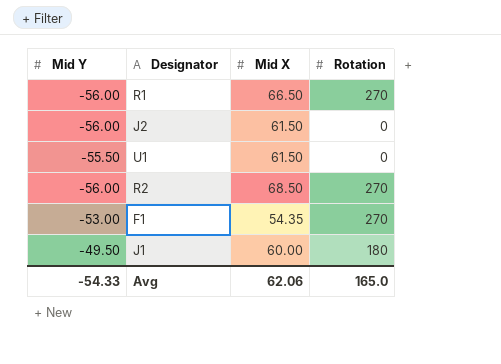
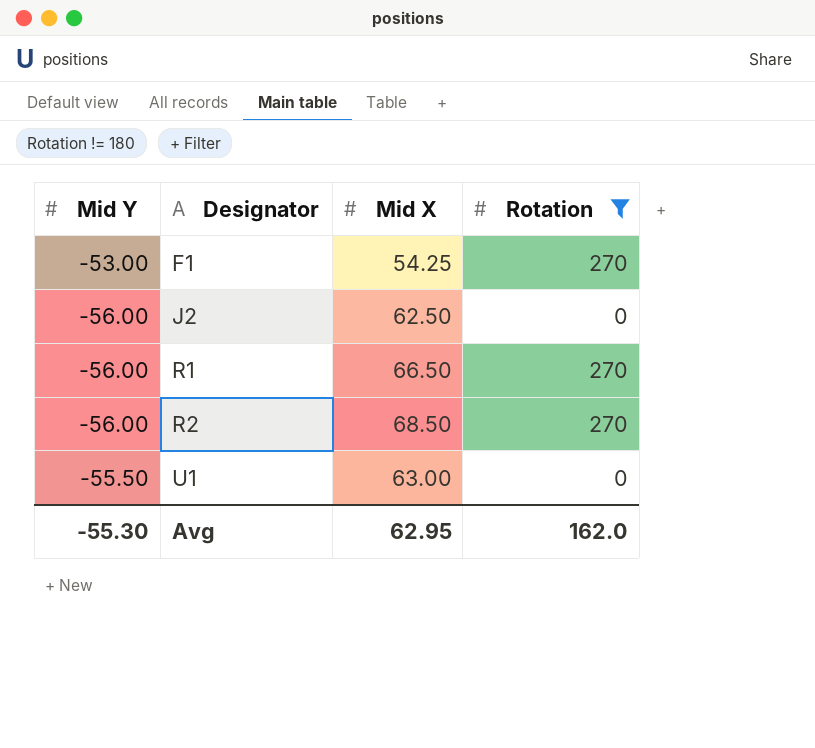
filter: none -> Rotation != 180
row order: none -> Designator ascending
F1 | Mid X: 54.35 -> 54.25
J2 | Mid X: 61.50 -> 62.50
U1 | Mid X: 61.50 -> 63.00
Avg | Mid Y: -54.33 -> -55.30
Avg | Mid X: 62.06 -> 62.95
Avg | Rotation: 165.0 -> 162.0

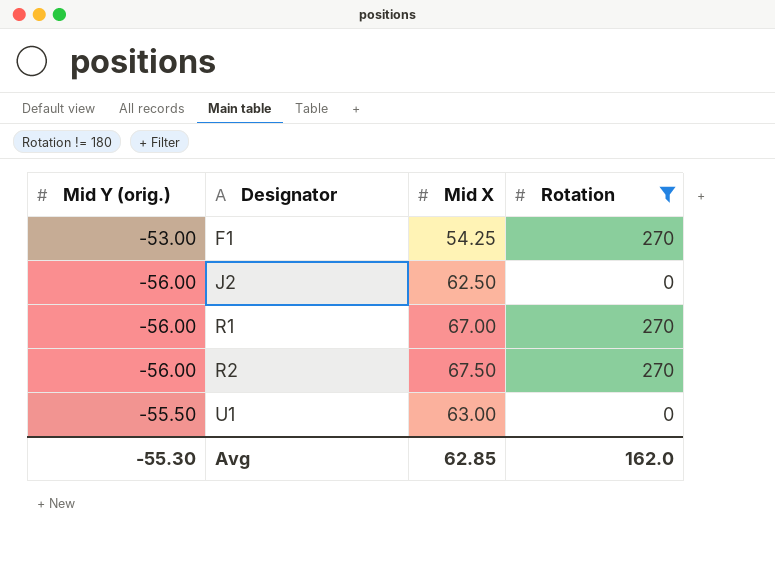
column name: Mid Y -> Mid Y (orig.)
R1 | Mid X: 66.50 -> 67.00
R2 | Mid X: 68.50 -> 67.50
Avg | Mid X: 62.95 -> 62.85

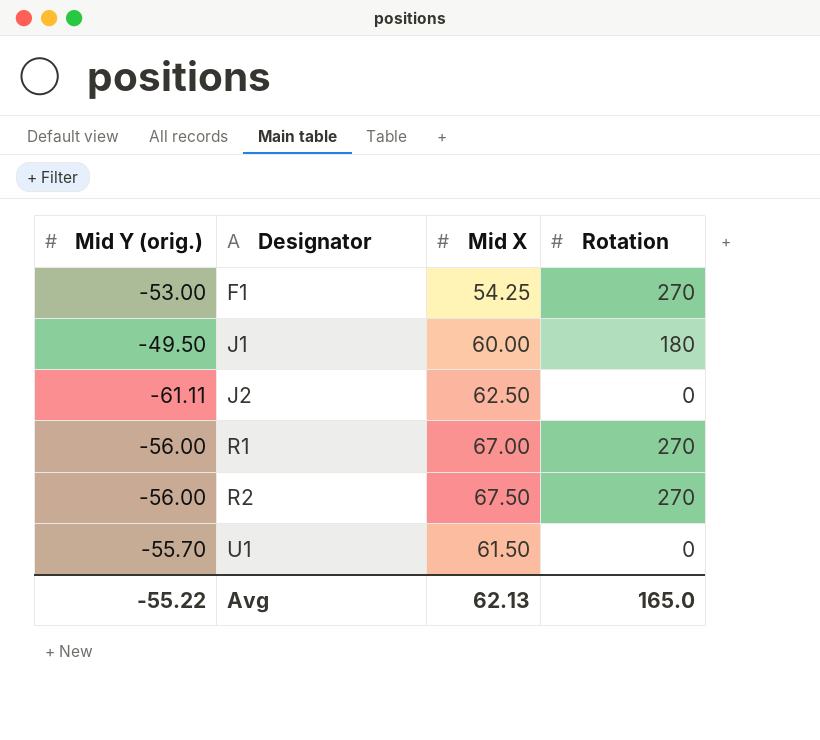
filter: Rotation != 180 -> none
J2 | Mid Y (orig.): -56.00 -> -61.11
U1 | Mid Y (orig.): -55.50 -> -55.70
U1 | Mid X: 63.00 -> 61.50
Avg | Mid Y (orig.): -55.30 -> -55.22
Avg | Mid X: 62.85 -> 62.13
Avg | Rotation: 162.0 -> 165.0

